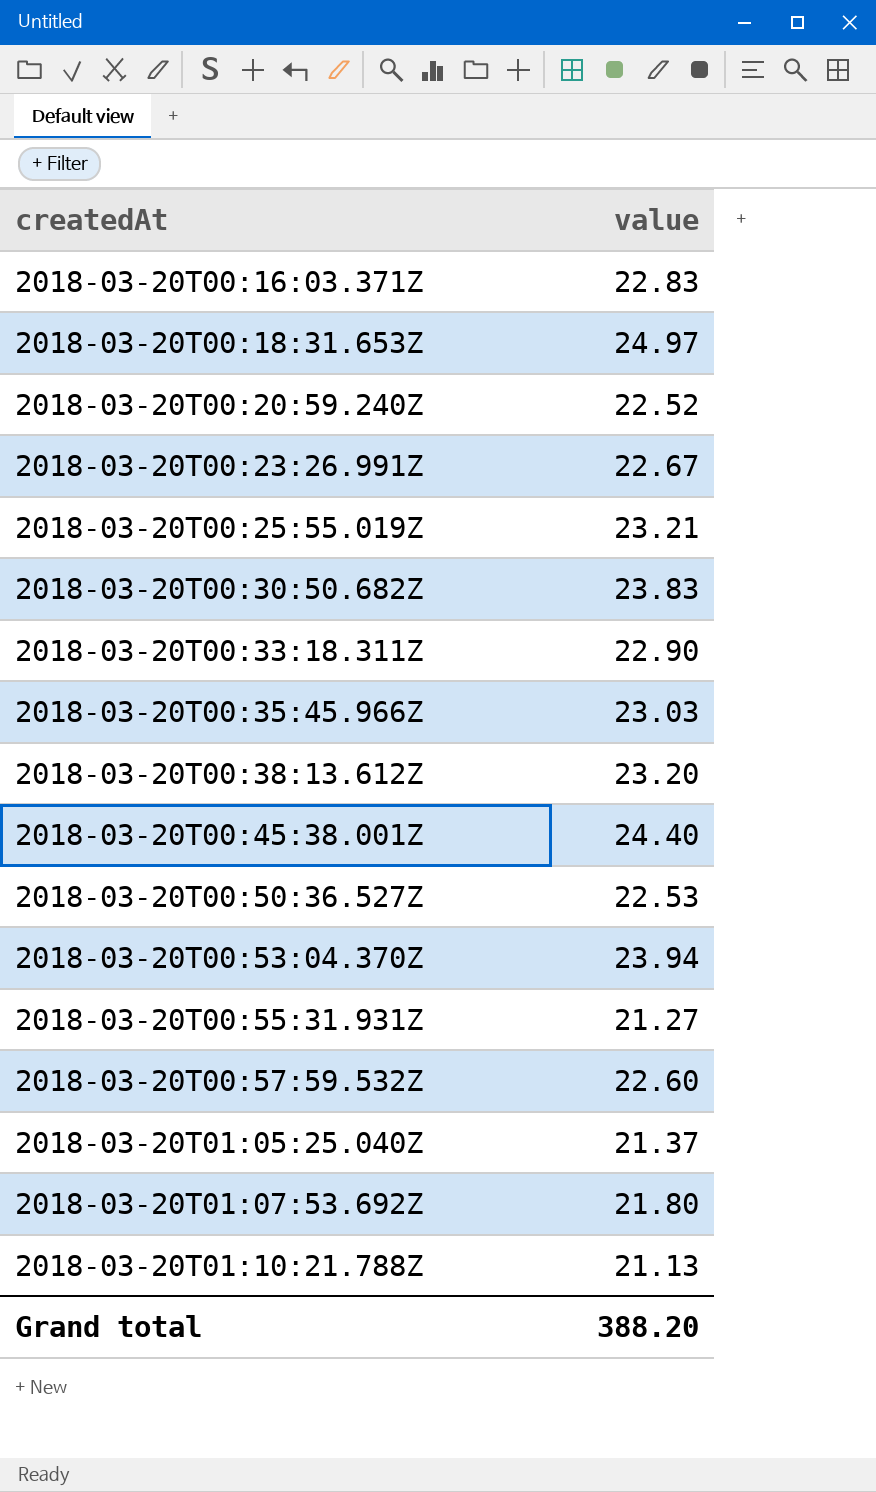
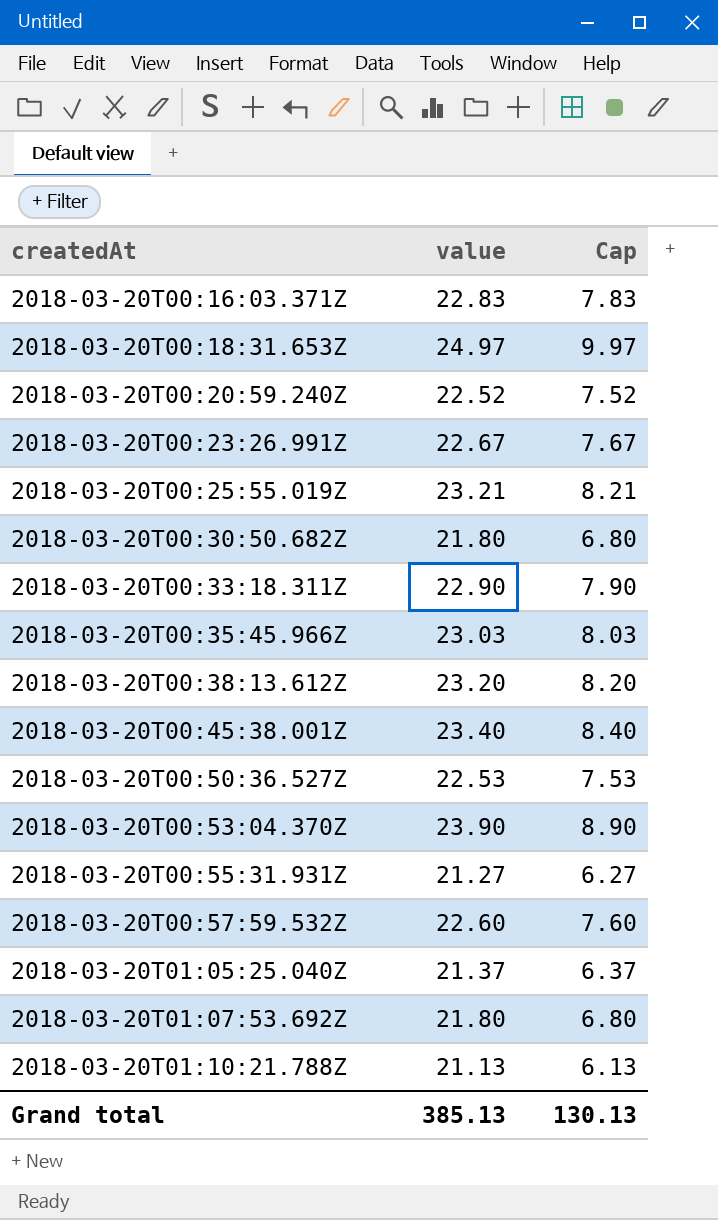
column Cap | formula: none -> [value] - 15
2018-03-20T00:30:50.682Z | value: 23.83 -> 21.80
2018-03-20T00:45:38.001Z | value: 24.40 -> 23.40
2018-03-20T00:53:04.370Z | value: 23.94 -> 23.90
Grand total | value: 388.20 -> 385.13

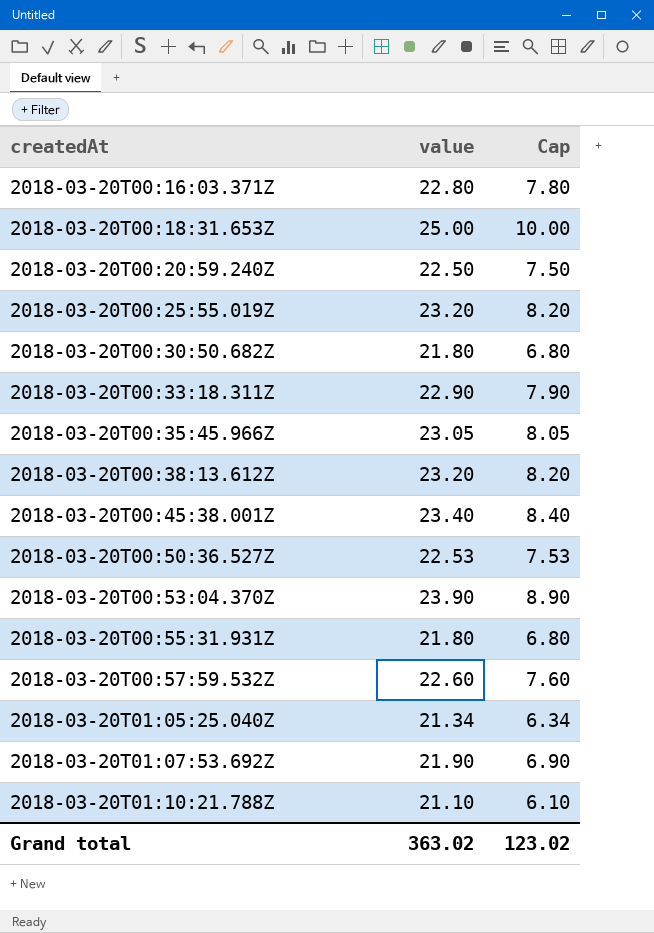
row 2018-03-20T00:23:26.991Z: 22.67 | 7.67 -> none
2018-03-20T00:16:03.371Z | value: 22.83 -> 22.80
2018-03-20T00:16:03.371Z | Cap: 7.83 -> 7.80
2018-03-20T00:18:31.653Z | value: 24.97 -> 25.00
2018-03-20T00:18:31.653Z | Cap: 9.97 -> 10.00
2018-03-20T00:20:59.240Z | value: 22.52 -> 22.50
2018-03-20T00:20:59.240Z | Cap: 7.52 -> 7.50
2018-03-20T00:25:55.019Z | value: 23.21 -> 23.20
2018-03-20T00:25:55.019Z | Cap: 8.21 -> 8.20
2018-03-20T00:35:45.966Z | value: 23.03 -> 23.05
2018-03-20T00:35:45.966Z | Cap: 8.03 -> 8.05
2018-03-20T00:55:31.931Z | value: 21.27 -> 21.80
2018-03-20T00:55:31.931Z | Cap: 6.27 -> 6.80
2018-03-20T01:05:25.040Z | value: 21.37 -> 21.34
2018-03-20T01:05:25.040Z | Cap: 6.37 -> 6.34
2018-03-20T01:07:53.692Z | value: 21.80 -> 21.90
2018-03-20T01:07:53.692Z | Cap: 6.80 -> 6.90
2018-03-20T01:10:21.788Z | value: 21.13 -> 21.10
2018-03-20T01:10:21.788Z | Cap: 6.13 -> 6.10
Grand total | value: 385.13 -> 363.02
Grand total | Cap: 130.13 -> 123.02

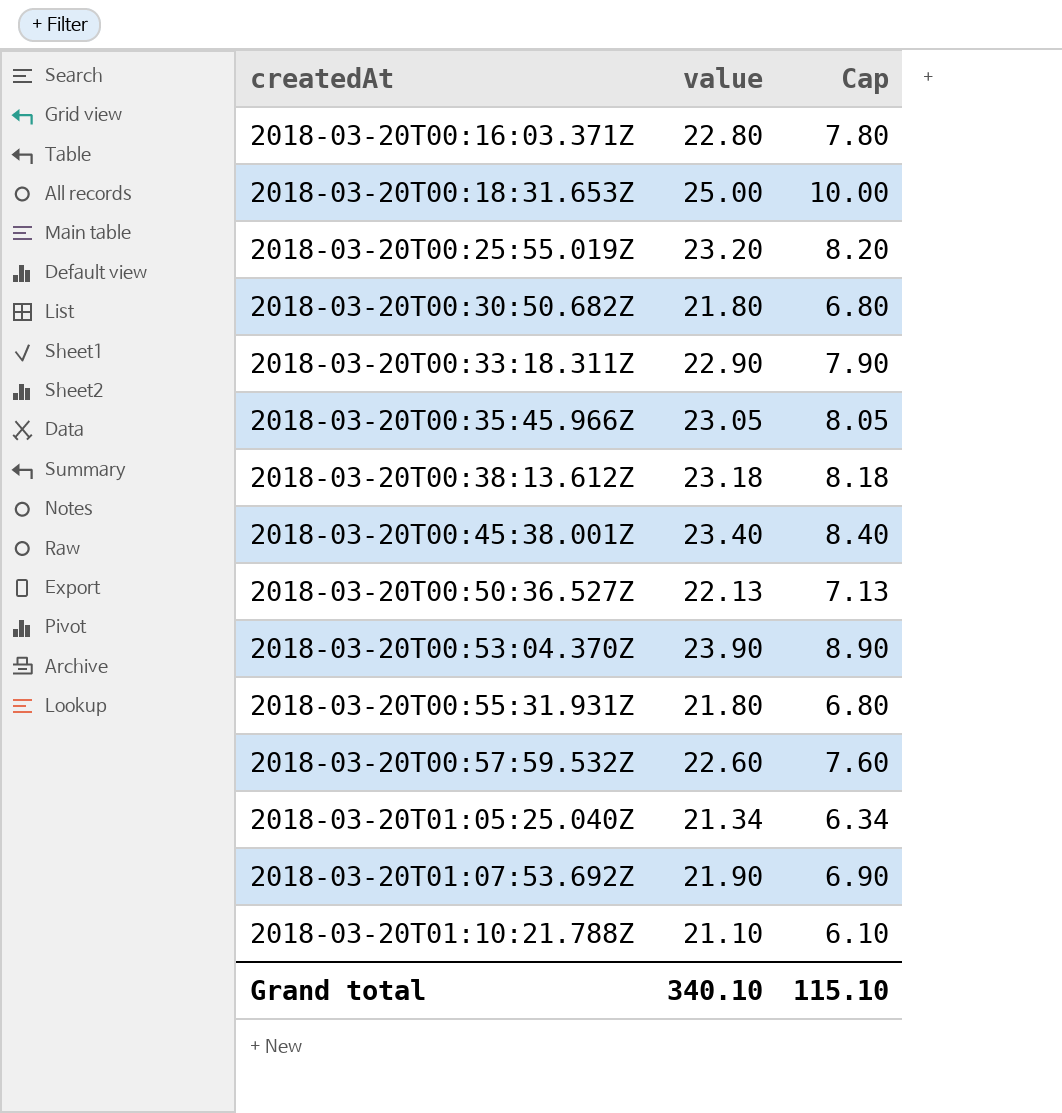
row 2018-03-20T00:20:59.240Z: 22.50 | 7.50 -> none
2018-03-20T00:38:13.612Z | value: 23.20 -> 23.18
2018-03-20T00:38:13.612Z | Cap: 8.20 -> 8.18
2018-03-20T00:50:36.527Z | value: 22.53 -> 22.13
2018-03-20T00:50:36.527Z | Cap: 7.53 -> 7.13
Grand total | value: 363.02 -> 340.10
Grand total | Cap: 123.02 -> 115.10

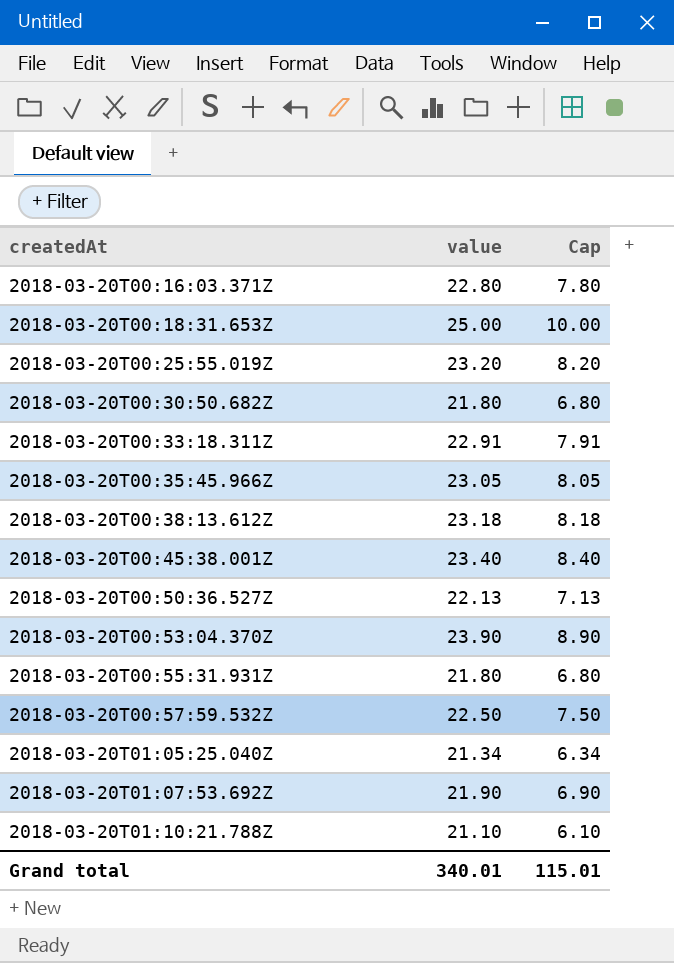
2018-03-20T00:33:18.311Z | value: 22.90 -> 22.91
2018-03-20T00:33:18.311Z | Cap: 7.90 -> 7.91
2018-03-20T00:57:59.532Z | value: 22.60 -> 22.50
2018-03-20T00:57:59.532Z | Cap: 7.60 -> 7.50
Grand total | value: 340.10 -> 340.01
Grand total | Cap: 115.10 -> 115.01

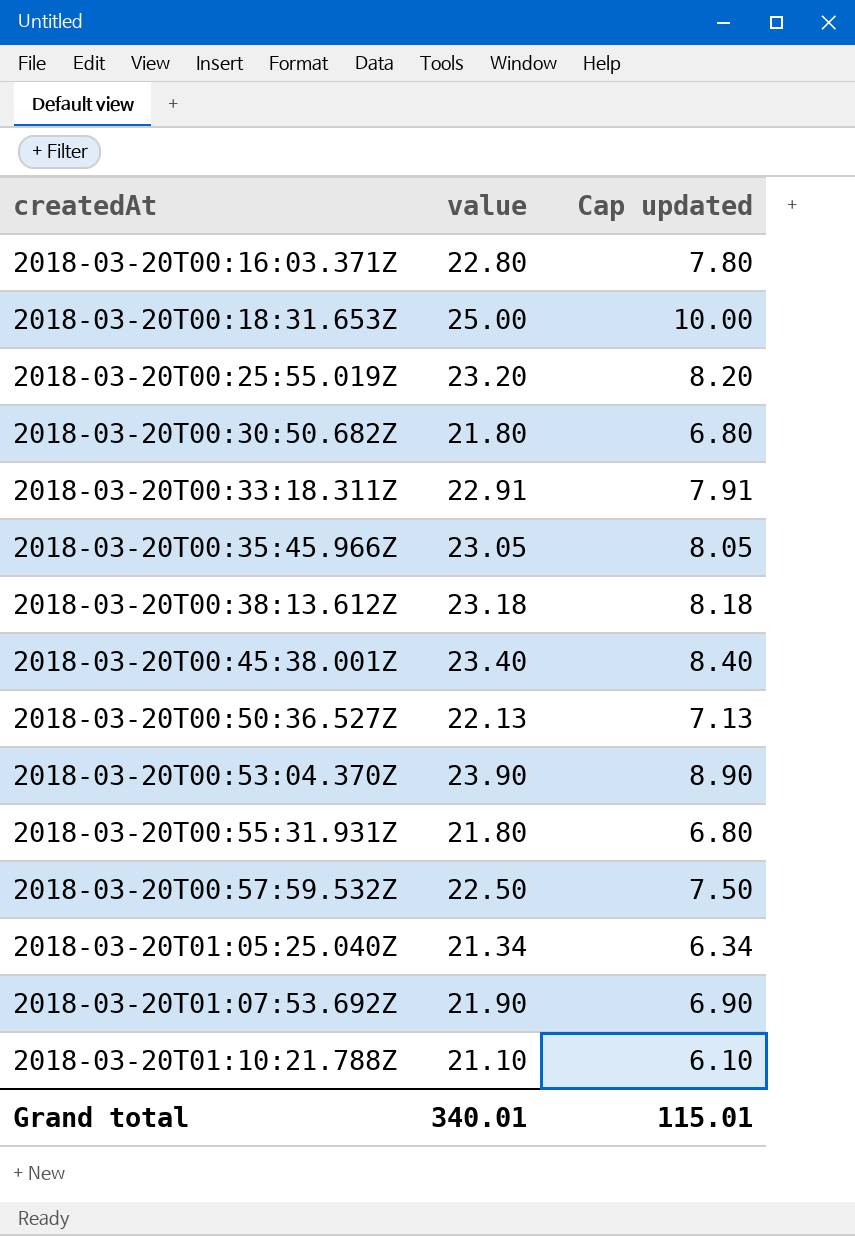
column name: Cap -> Cap updated

